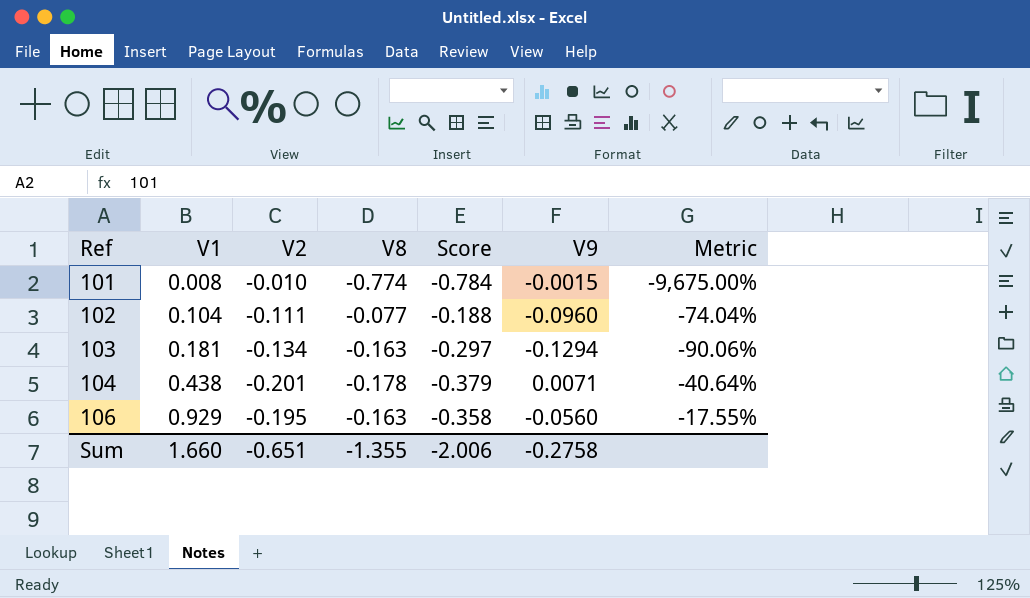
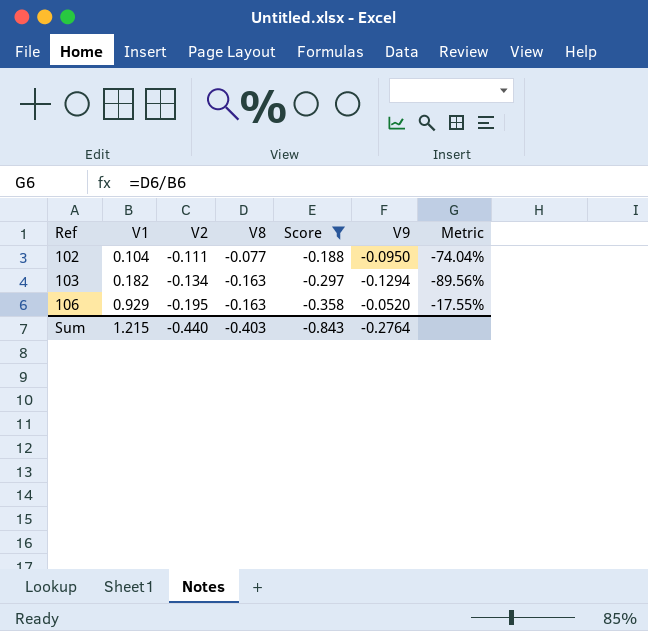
filter: none -> Score >= -0.358
102 | V9: -0.0960 -> -0.0950
103 | V1: 0.181 -> 0.182
103 | Metric: -90.06% -> -89.56%
106 | V9: -0.0560 -> -0.0520
Sum | V1: 1.660 -> 1.215
Sum | V2: -0.651 -> -0.440
Sum | V8: -1.355 -> -0.403
Sum | Score: -2.006 -> -0.843
Sum | V9: -0.2758 -> -0.2764

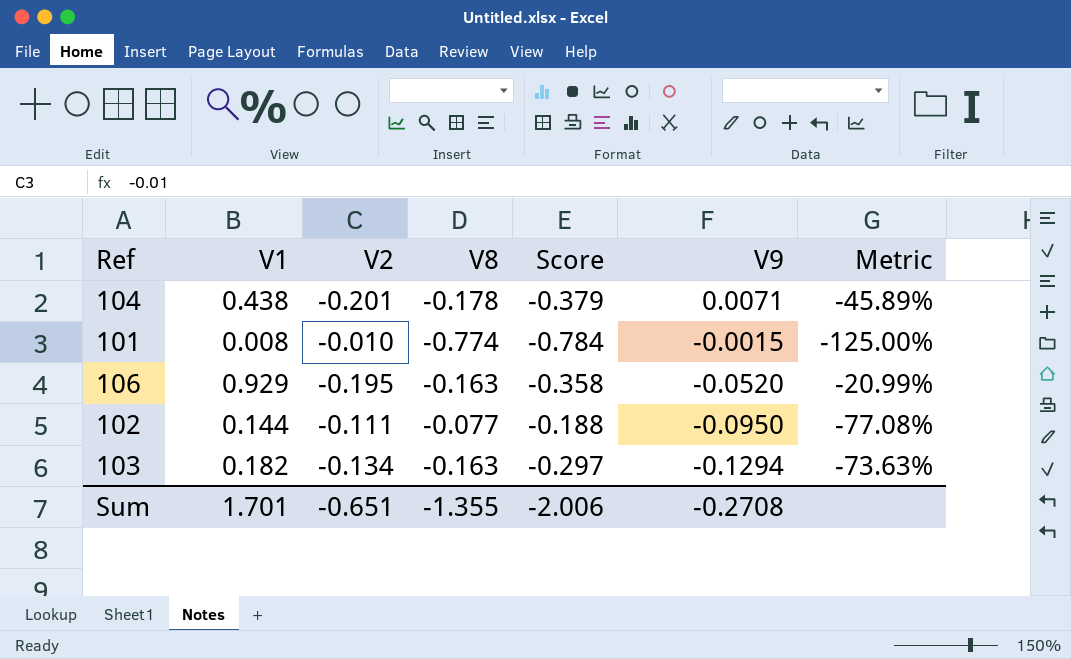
filter: Score >= -0.358 -> none
row order: Ref ascending -> V9 descending
column Metric | formula: [V8] / [V1] -> [V2] / [V1]
102 | V1: 0.104 -> 0.144
Sum | V1: 1.215 -> 1.701
Sum | V2: -0.440 -> -0.651
Sum | V8: -0.403 -> -1.355
Sum | Score: -0.843 -> -2.006
Sum | V9: -0.2764 -> -0.2708

